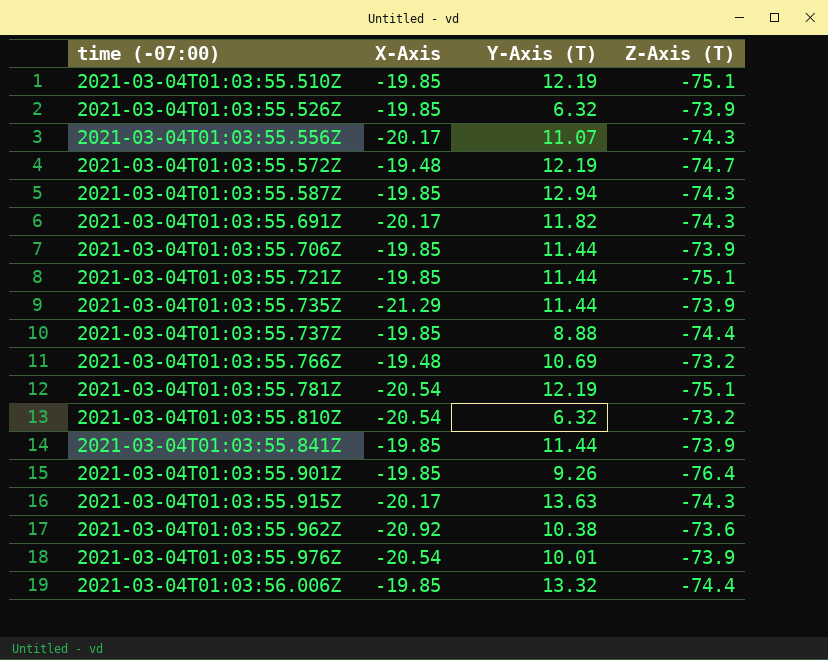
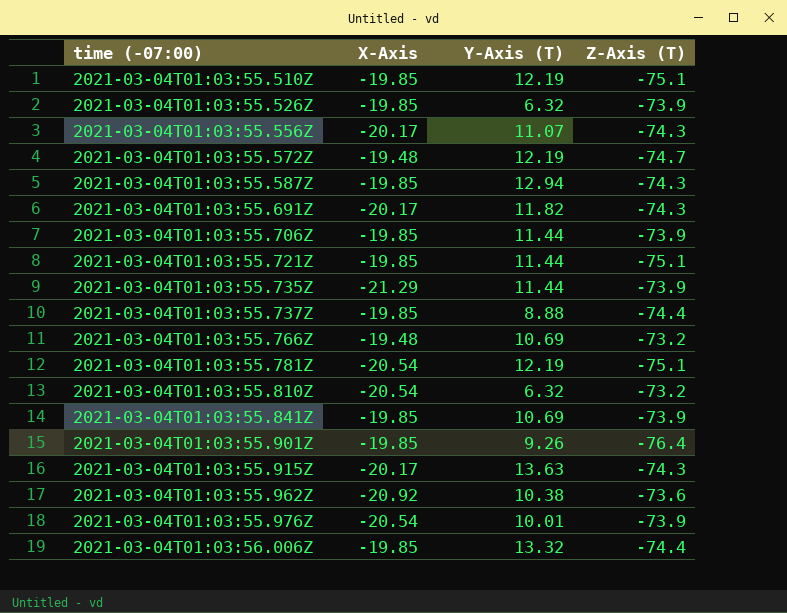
2021-03-04T01:03:55.841Z | Y-Axis (T): 11.44 -> 10.69

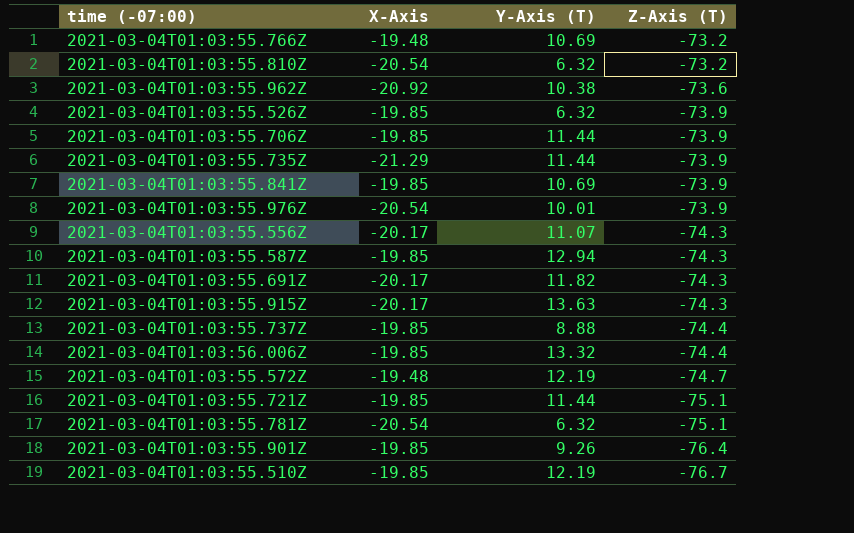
row order: time (-07:00) ascending -> Z-Axis (T) descending
2021-03-04T01:03:55.781Z | Y-Axis (T): 12.19 -> 6.32
2021-03-04T01:03:55.510Z | Z-Axis (T): -75.1 -> -76.7

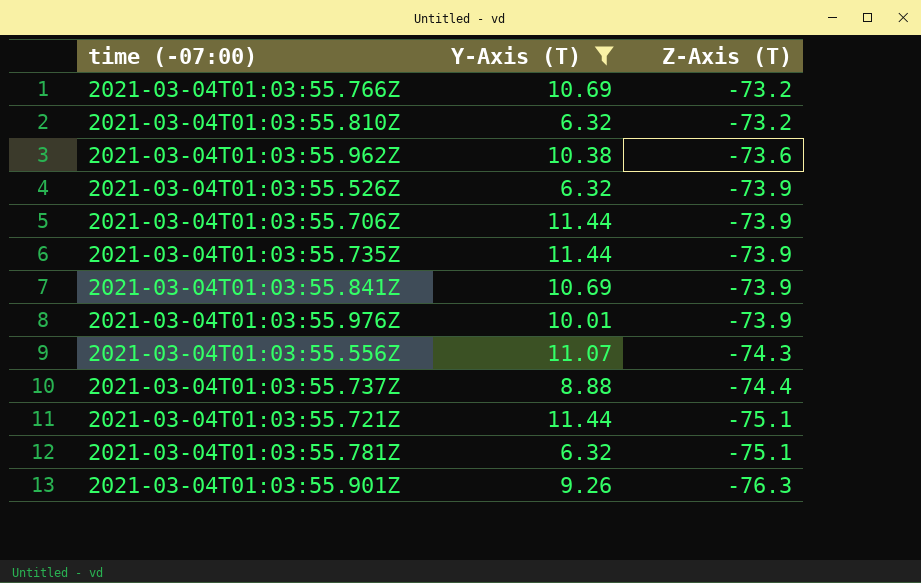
filter: none -> Y-Axis (T) <= 11.44
column X-Axis | position: 2 -> none
2021-03-04T01:03:55.901Z | Z-Axis (T): -76.4 -> -76.3

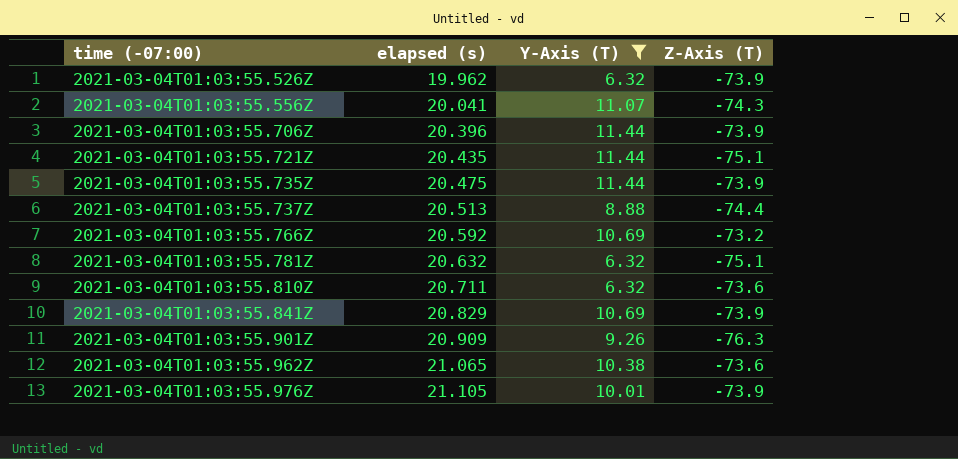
row order: Z-Axis (T) descending -> time (-07:00) ascending
column elapsed (s) | position: none -> 2
2021-03-04T01:03:55.810Z | Z-Axis (T): -73.2 -> -73.6

